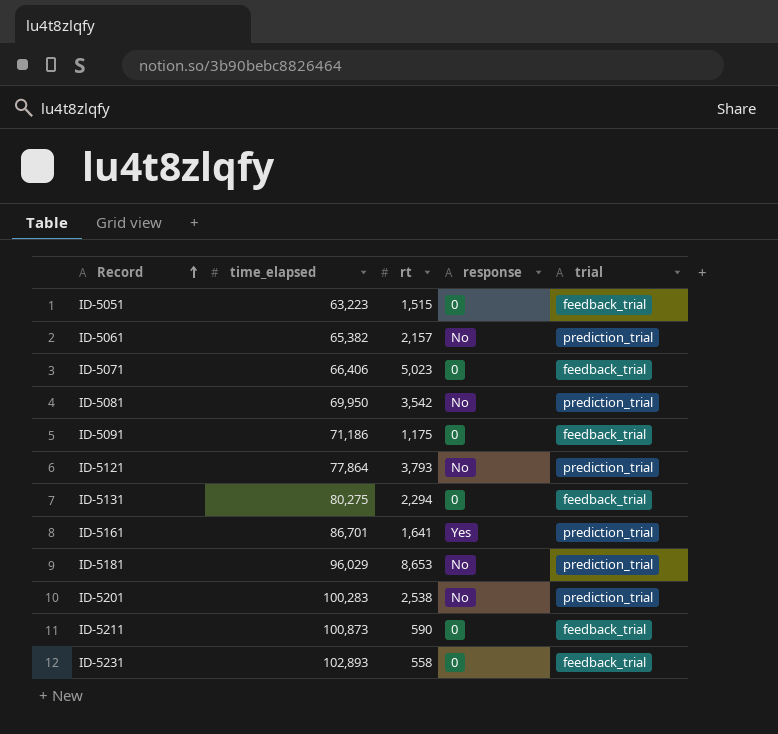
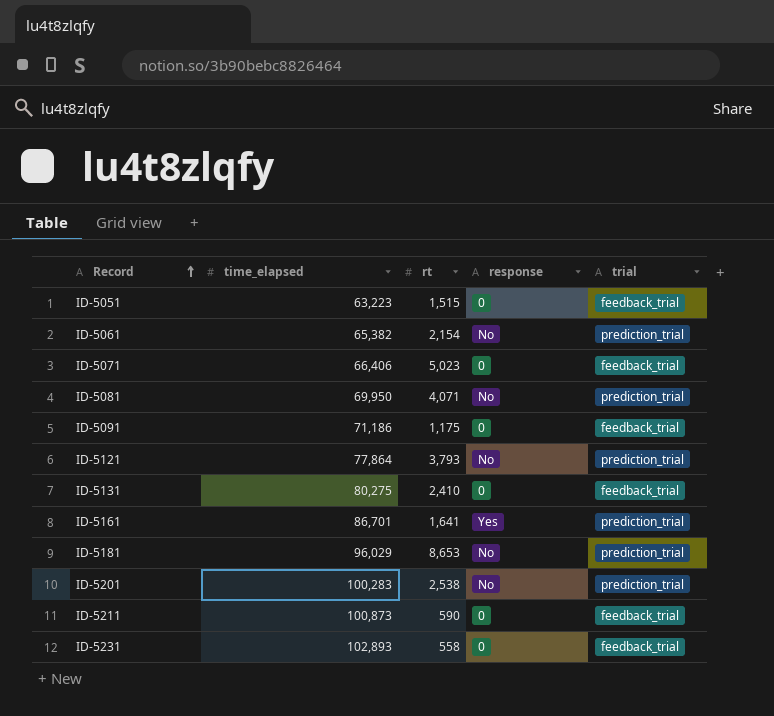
ID-5061 | rt: 2,157 -> 2,154
ID-5081 | rt: 3,542 -> 4,071
ID-5131 | rt: 2,294 -> 2,410

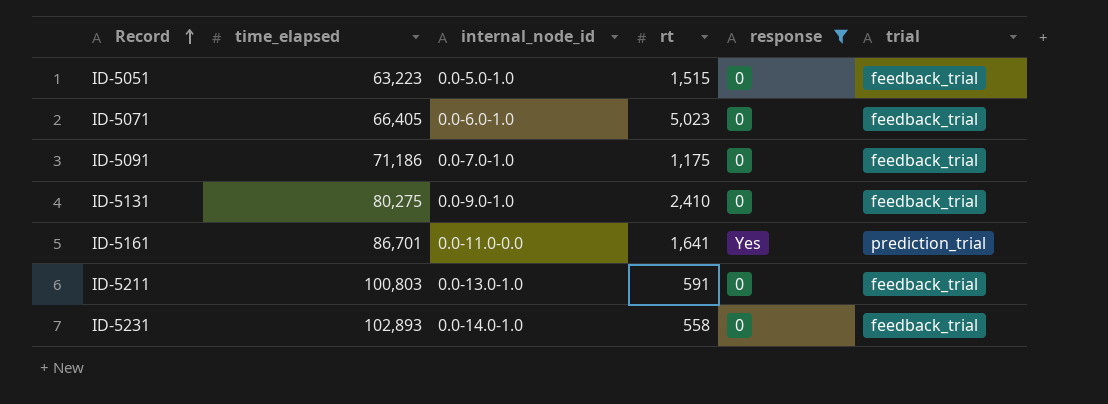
filter: none -> response != No
column internal_node_id | position: none -> 3
ID-5071 | time_elapsed: 66,406 -> 66,405
ID-5211 | time_elapsed: 100,873 -> 100,803
ID-5211 | rt: 590 -> 591

